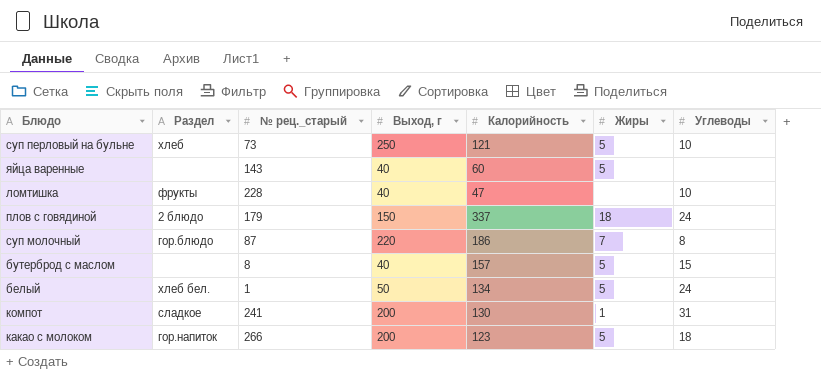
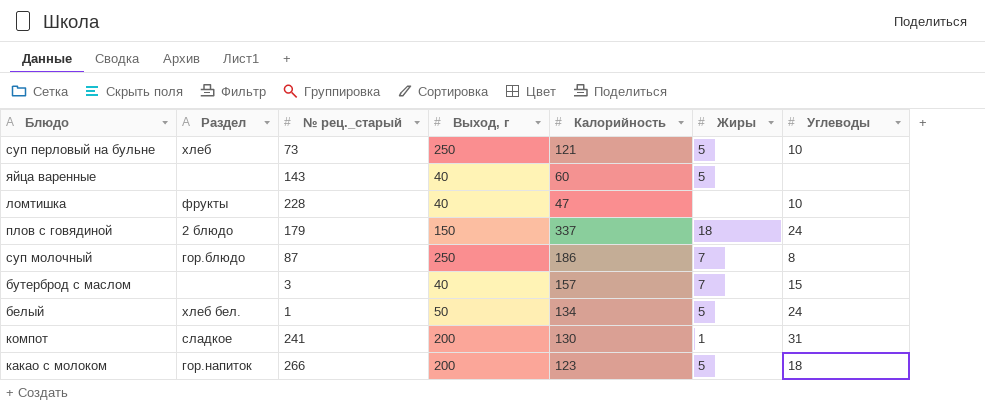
суп молочный | Выход, г: 220 -> 250
бутерброд с маслом | № рец._старый: 8 -> 3
бутерброд с маслом | Жиры: 5 -> 7

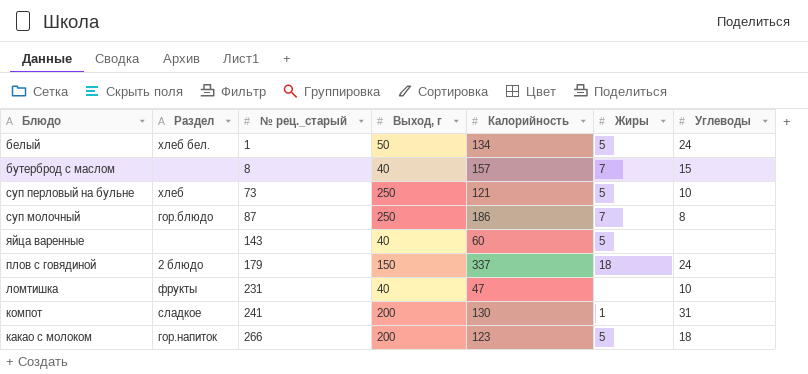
row order: none -> № рец._старый ascending
бутерброд с маслом | № рец._старый: 3 -> 8
ломтишка | № рец._старый: 228 -> 231

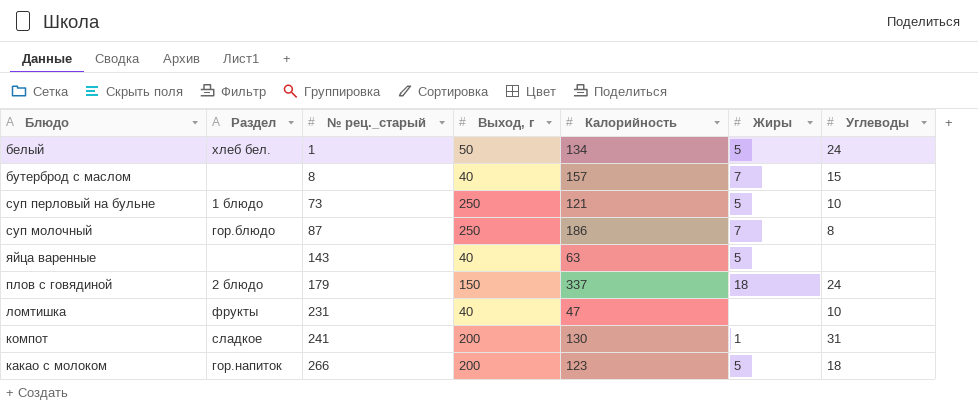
суп перловый на бульне | Раздел: хлеб -> 1 блюдо
яйца варенные | Калорийность: 60 -> 63

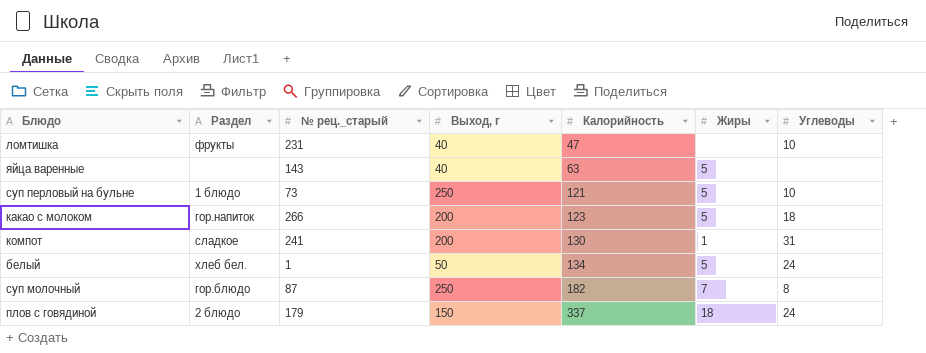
row order: № рец._старый ascending -> Калорийность ascending
row бутерброд с маслом: none | 8 | 40 | 157 | 7 | 15 -> none
суп молочный | Калорийность: 186 -> 182

